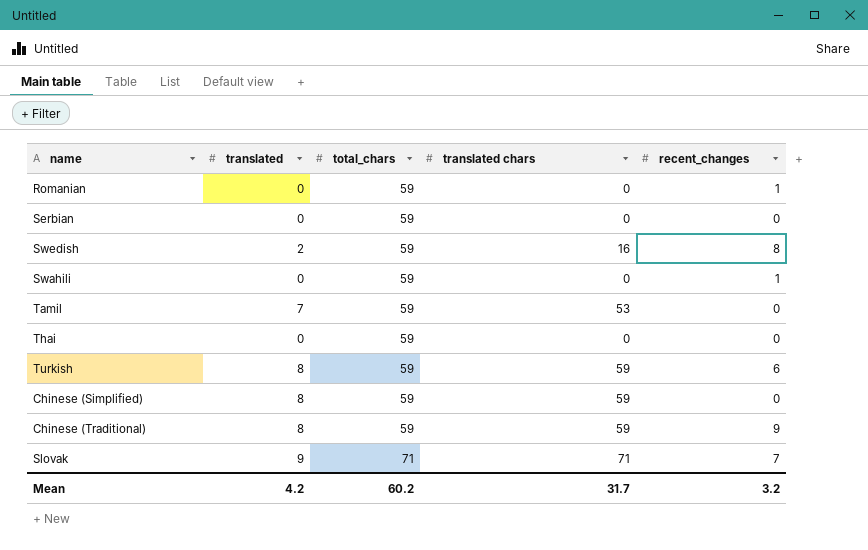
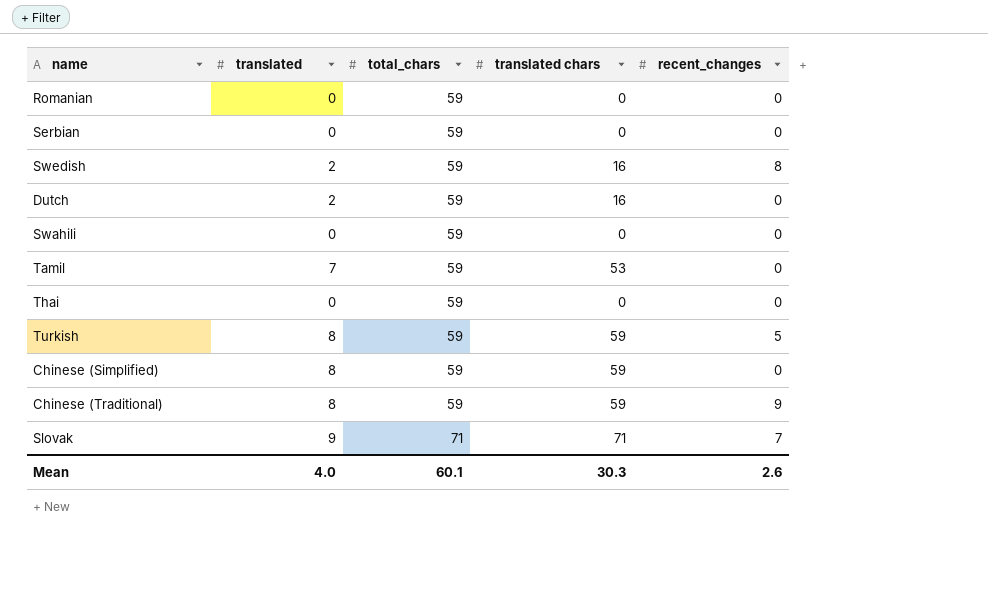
Romanian | recent_changes: 1 -> 0
row Dutch: none -> 2 | 59 | 16 | 0
Swahili | recent_changes: 1 -> 0
Turkish | recent_changes: 6 -> 5
Mean | translated: 4.2 -> 4.0
Mean | total_chars: 60.2 -> 60.1
Mean | translated chars: 31.7 -> 30.3
Mean | recent_changes: 3.2 -> 2.6

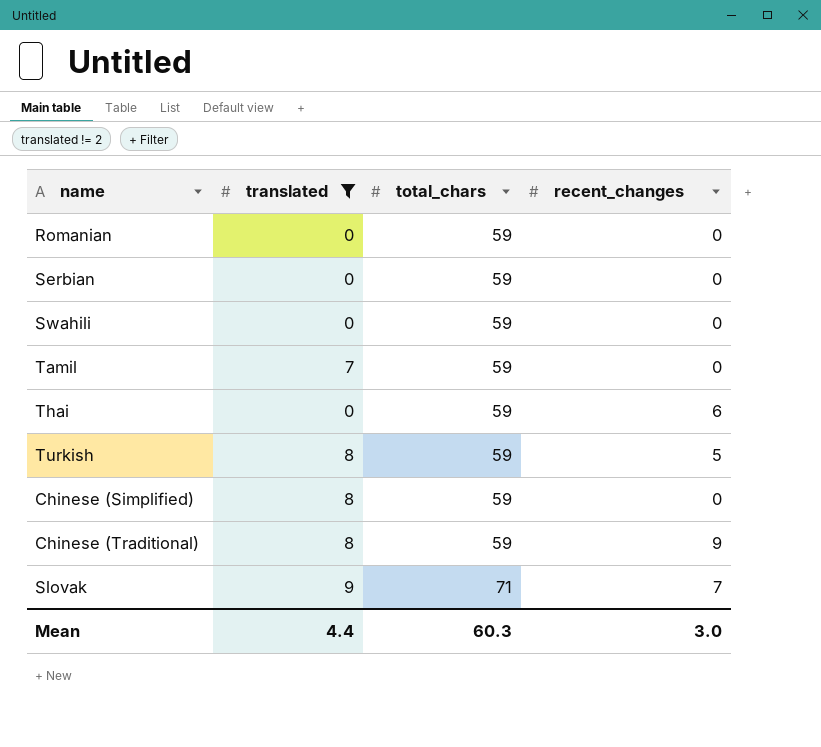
filter: none -> translated != 2
column translated chars | position: 4 -> none
Thai | recent_changes: 0 -> 6
Mean | translated: 4.0 -> 4.4
Mean | total_chars: 60.1 -> 60.3
Mean | recent_changes: 2.6 -> 3.0

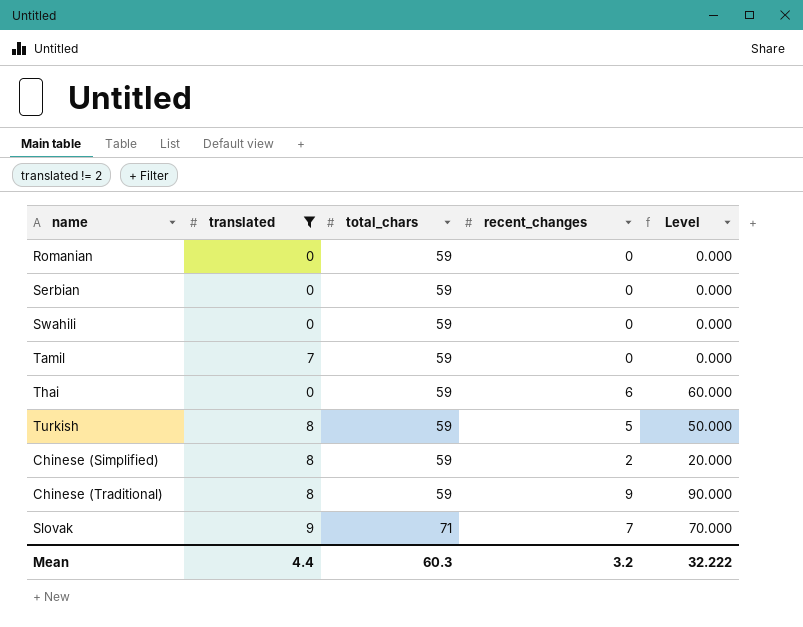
column Level | formula: none -> [recent_changes] * 10
Chinese (Simplified) | recent_changes: 0 -> 2
Mean | recent_changes: 3.0 -> 3.2

